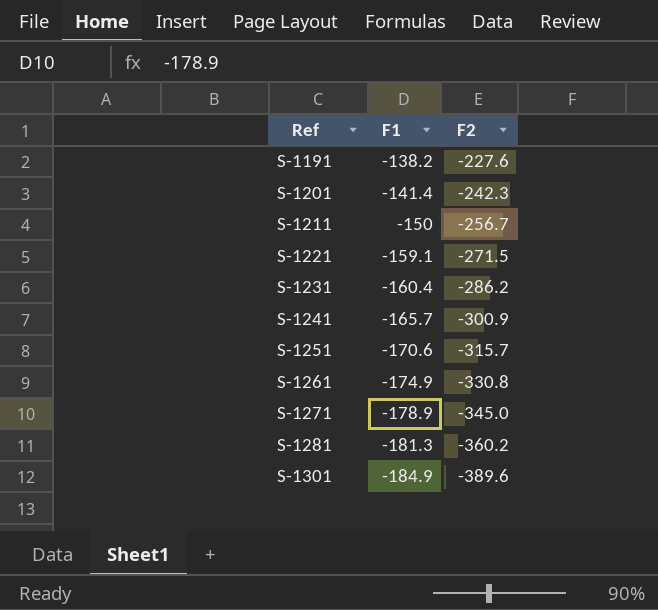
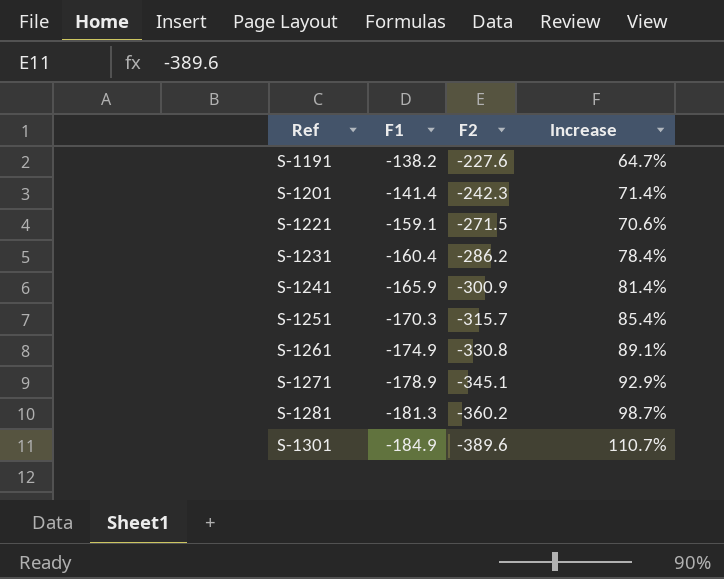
column Increase | formula: none -> ([F2] - [F1]) / [F1]
row S-1211: -150 | -256.7 -> none
S-1241 | F1: -165.7 -> -165.9
S-1251 | F1: -170.6 -> -170.3
S-1271 | F2: -345.0 -> -345.1

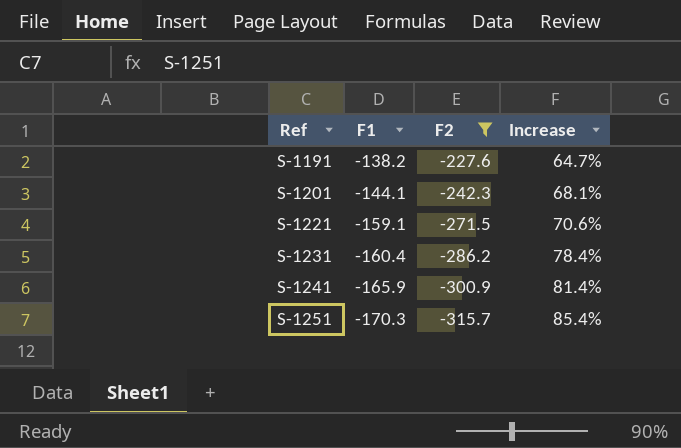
filter: none -> F2 >= -315.7
S-1201 | F1: -141.4 -> -144.1
S-1201 | Increase: 71.4% -> 68.1%

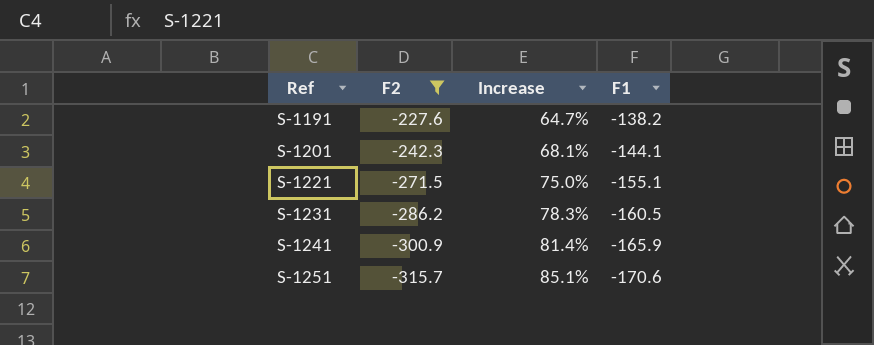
column F1 | position: 2 -> 4
S-1221 | Increase: 70.6% -> 75.0%
S-1221 | F1: -159.1 -> -155.1
S-1231 | Increase: 78.4% -> 78.3%
S-1231 | F1: -160.4 -> -160.5
S-1251 | Increase: 85.4% -> 85.1%
S-1251 | F1: -170.3 -> -170.6

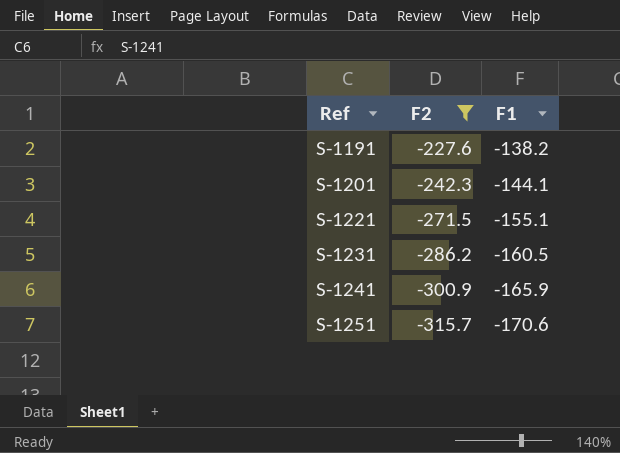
column Increase | formula: ([F2] - [F1]) / [F1] -> none

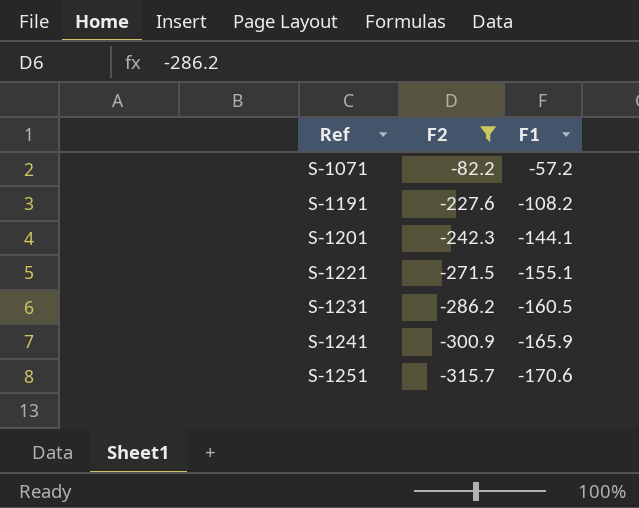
row S-1071: none -> -82.2 | -57.2
S-1191 | F1: -138.2 -> -108.2

